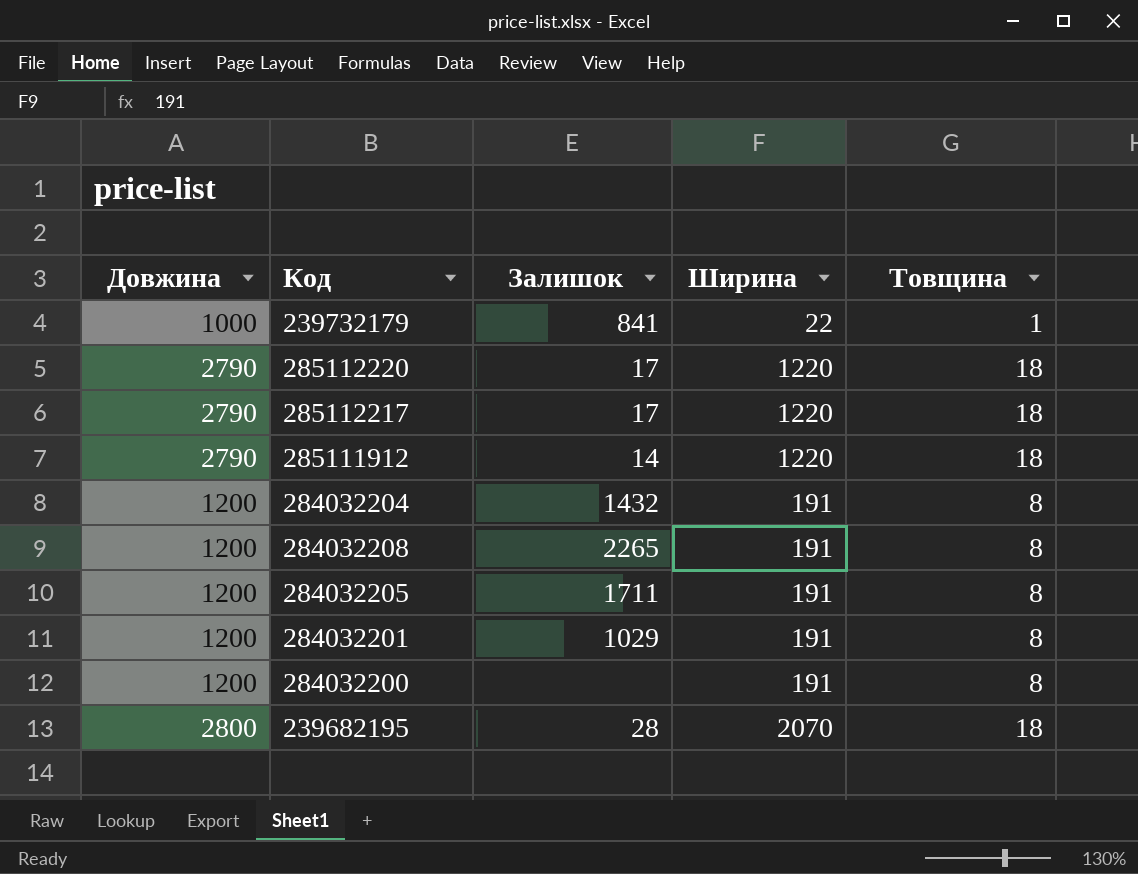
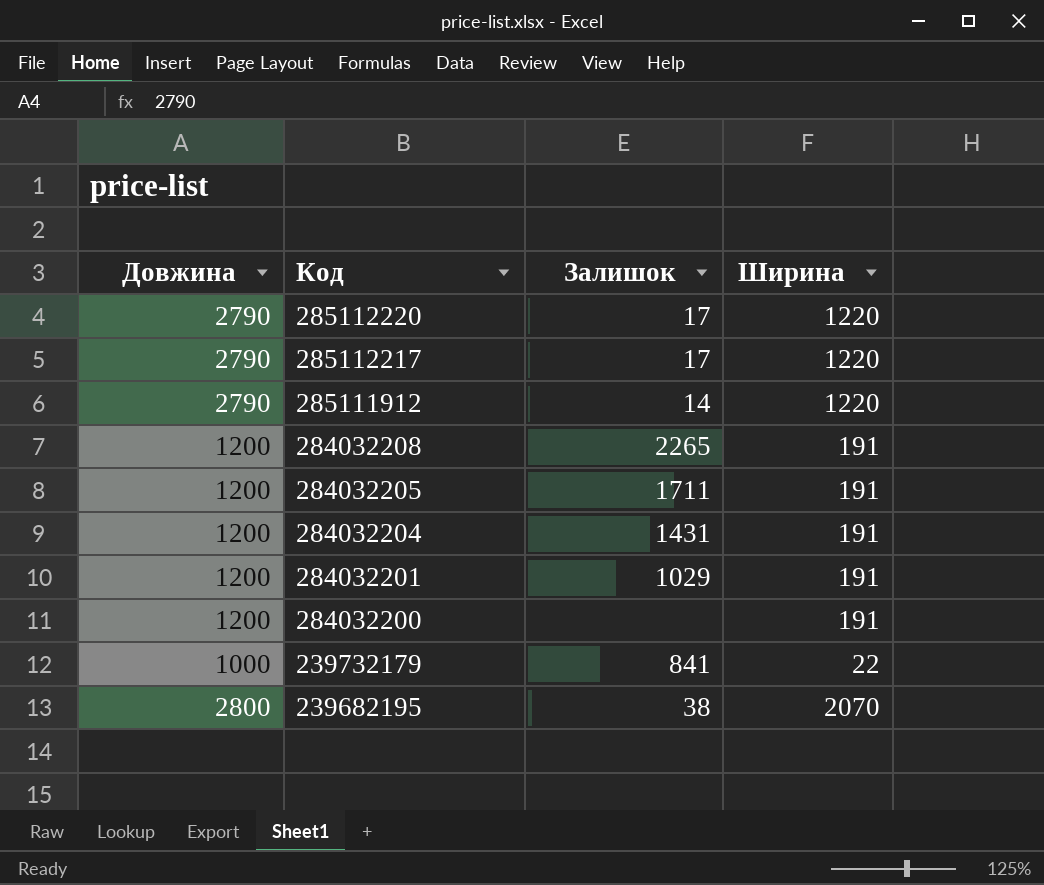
row order: none -> Код descending
column Товщина | position: 5 -> none
284032204 | Залишок: 1432 -> 1431
239682195 | Залишок: 28 -> 38

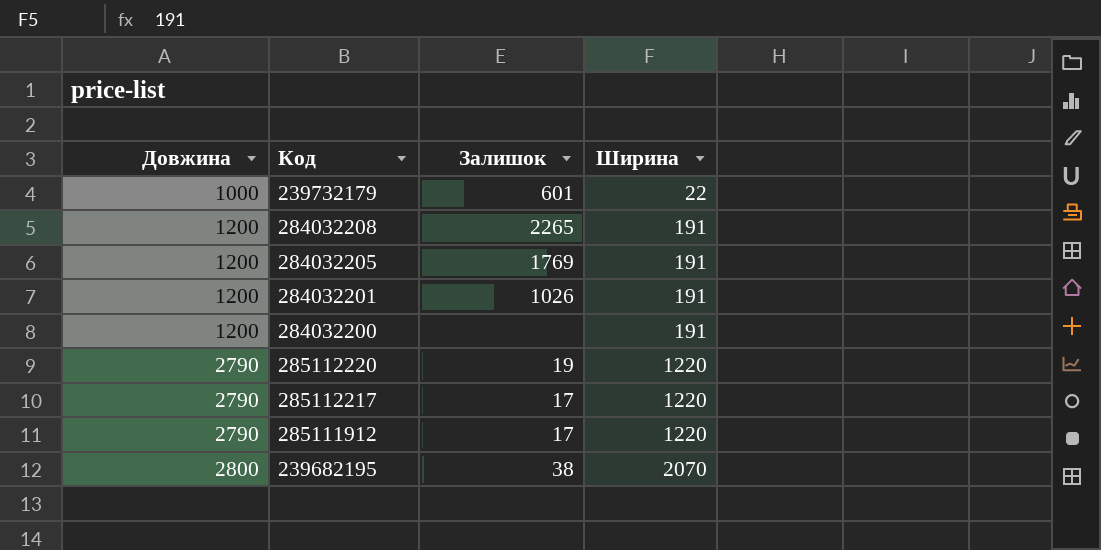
row order: Код descending -> Довжина ascending
row 284032204: 1200 | 1431 | 191 -> none
239732179 | Залишок: 841 -> 601
284032205 | Залишок: 1711 -> 1769
284032201 | Залишок: 1029 -> 1026
285112220 | Залишок: 17 -> 19
285111912 | Залишок: 14 -> 17

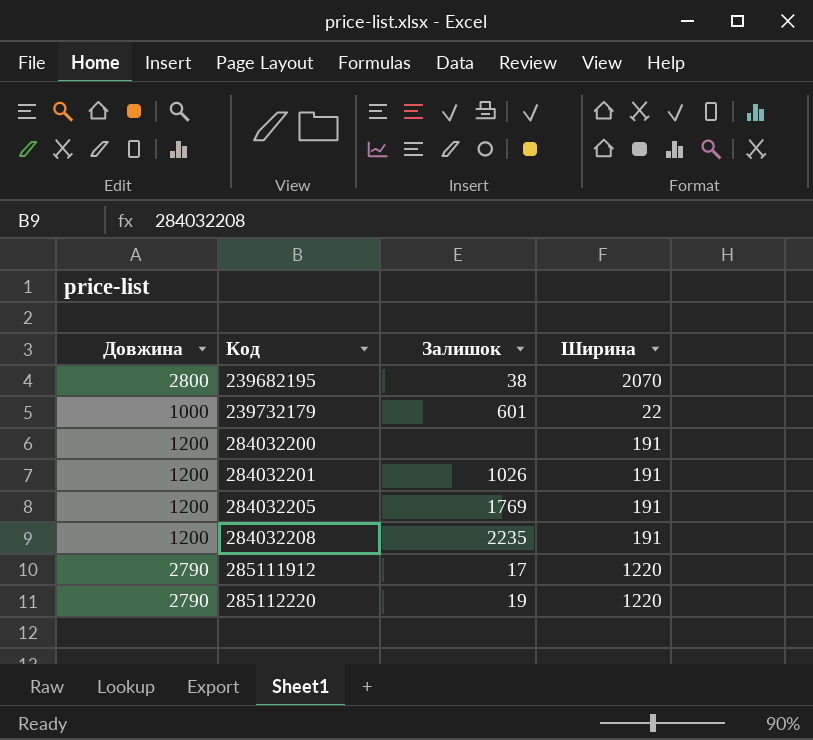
row order: Довжина ascending -> Код ascending
row 285112217: 2790 | 17 | 1220 -> none
284032208 | Залишок: 2265 -> 2235

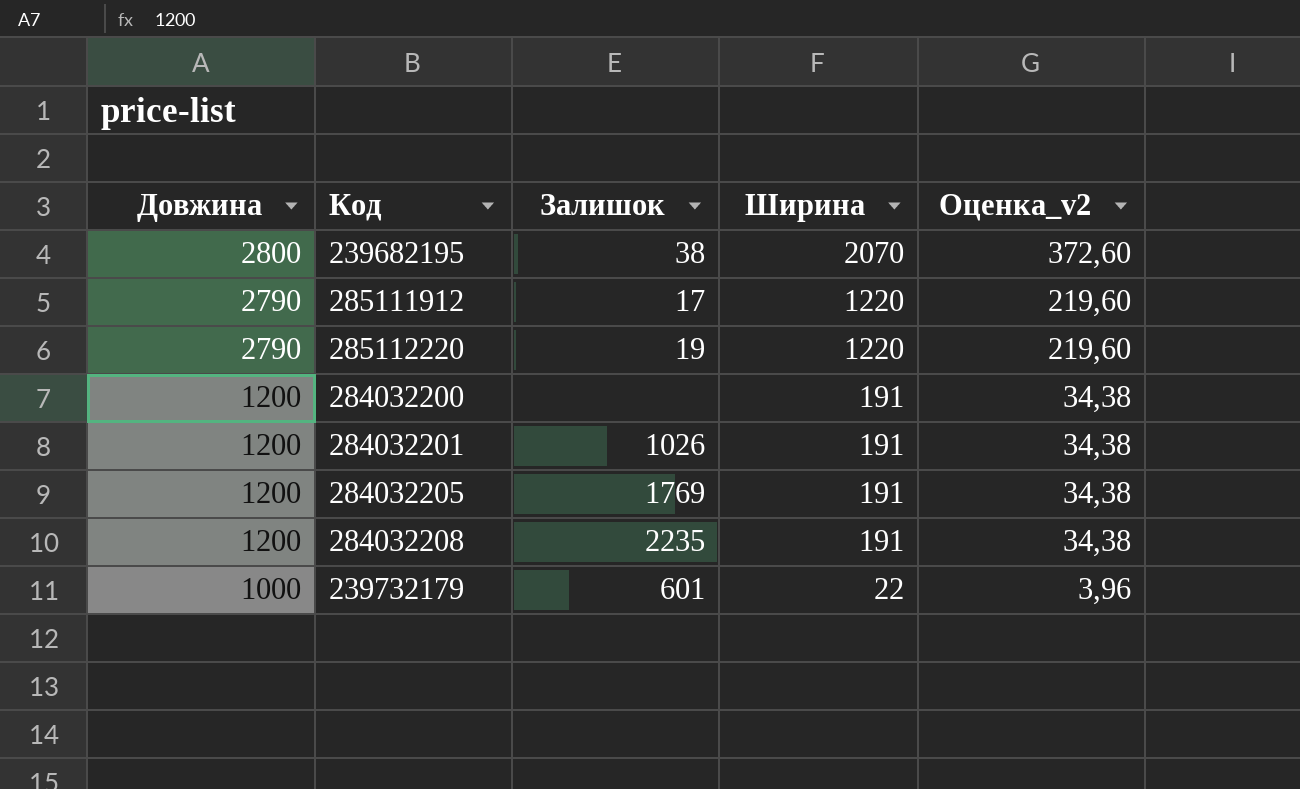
row order: Код ascending -> Довжина descending
column Оценка_v2 | formula: none -> [Ширина] * 0,18

